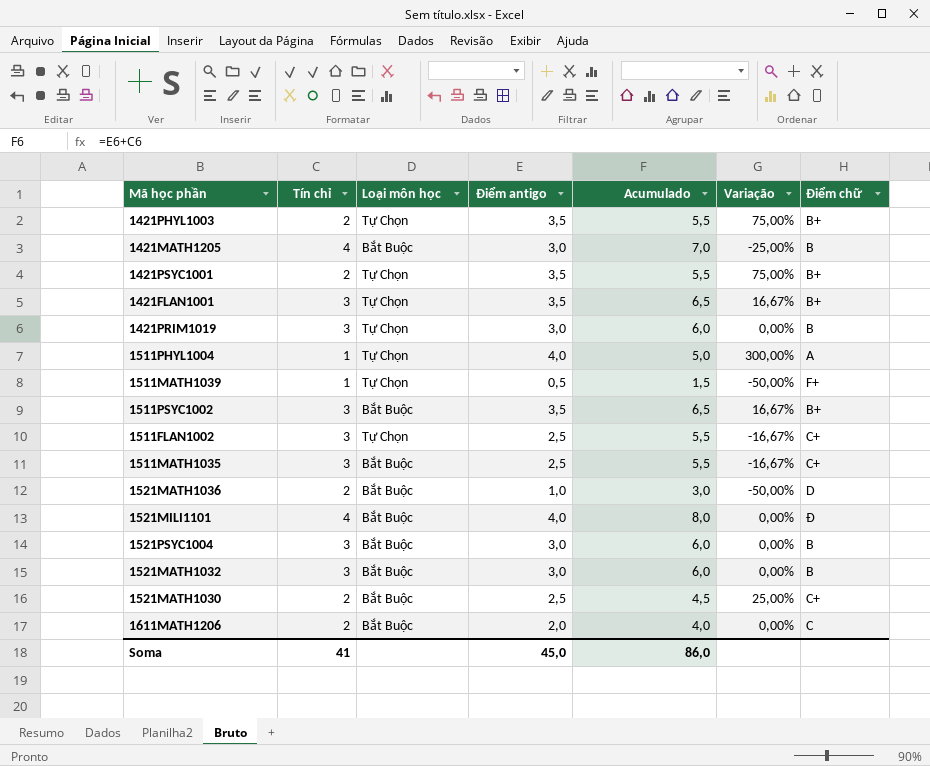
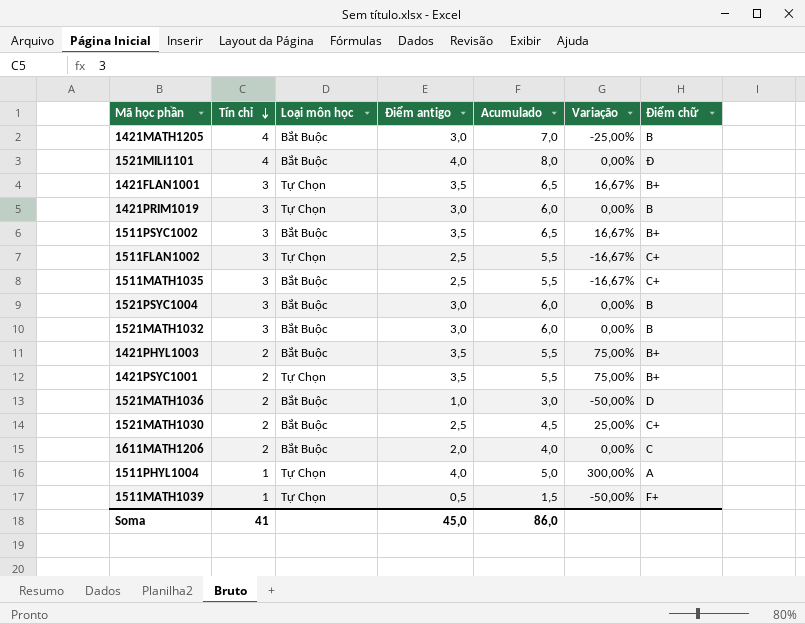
row order: none -> Tín chỉ descending
1421PHYL1003 | Loại môn học: Tự Chọn -> Bắt Buộc

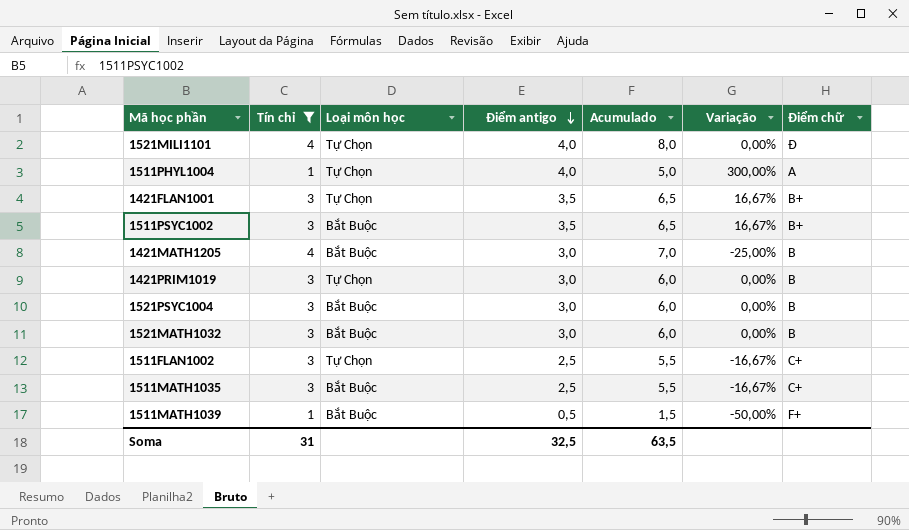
filter: none -> Tín chỉ != 2
row order: Tín chỉ descending -> Điểm antigo descending
1521MILI1101 | Loại môn học: Bắt Buộc -> Tự Chọn
1511MATH1039 | Loại môn học: Tự Chọn -> Bắt Buộc
Soma | Tín chỉ: 41 -> 31
Soma | Điểm antigo: 45,0 -> 32,5
Soma | Acumulado: 86,0 -> 63,5

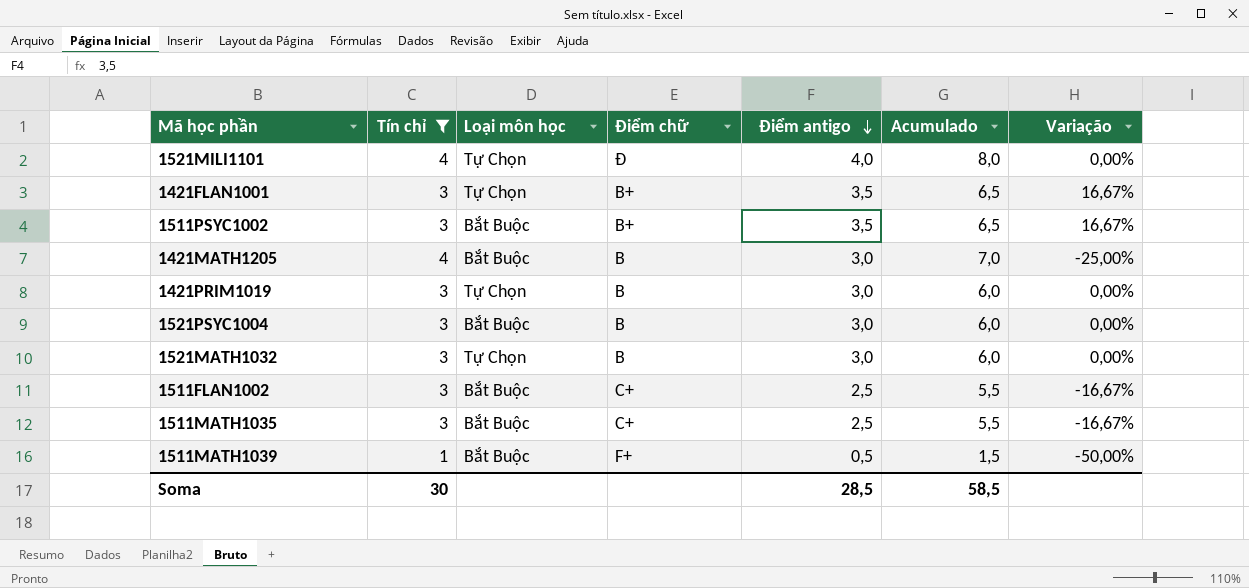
column Điểm chữ | position: 7 -> 4
row 1511PHYL1004: 1 | Tự Chọn | 4,0 | 5,0 | 300,00% | A -> none
1521MATH1032 | Loại môn học: Bắt Buộc -> Tự Chọn
1511FLAN1002 | Loại môn học: Tự Chọn -> Bắt Buộc
Soma | Tín chỉ: 31 -> 30
Soma | Điểm antigo: 32,5 -> 28,5
Soma | Acumulado: 63,5 -> 58,5

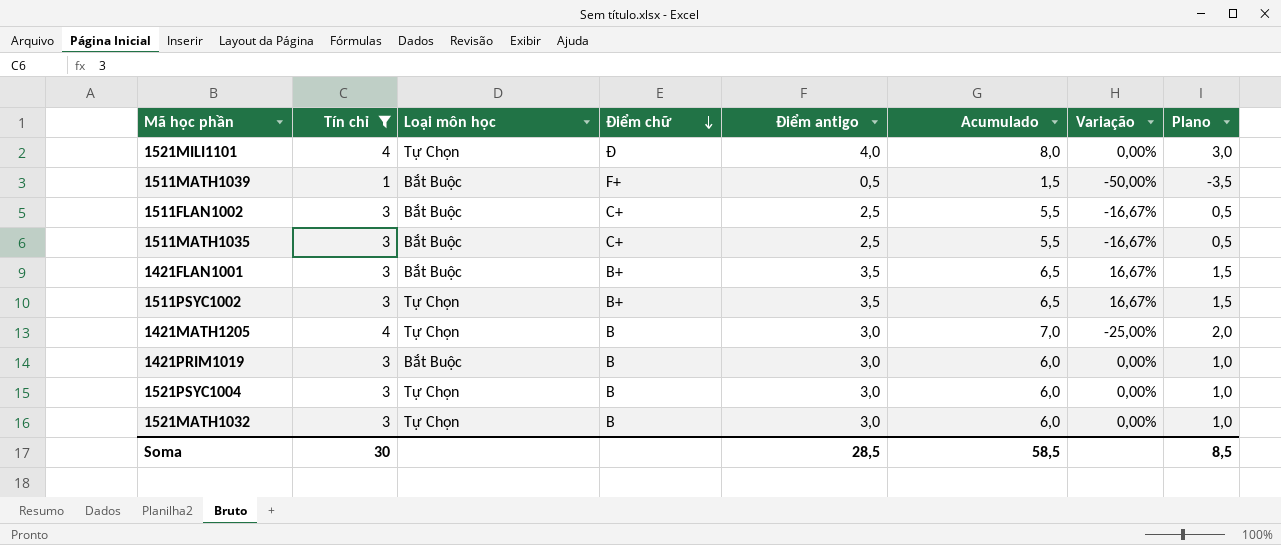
row order: Điểm antigo descending -> Điểm chữ descending
column Plano | formula: none -> [Acumulado] - 5
1421FLAN1001 | Loại môn học: Tự Chọn -> Bắt Buộc
1511PSYC1002 | Loại môn học: Bắt Buộc -> Tự Chọn
1421MATH1205 | Loại môn học: Bắt Buộc -> Tự Chọn
1421PRIM1019 | Loại môn học: Tự Chọn -> Bắt Buộc
1521PSYC1004 | Loại môn học: Bắt Buộc -> Tự Chọn

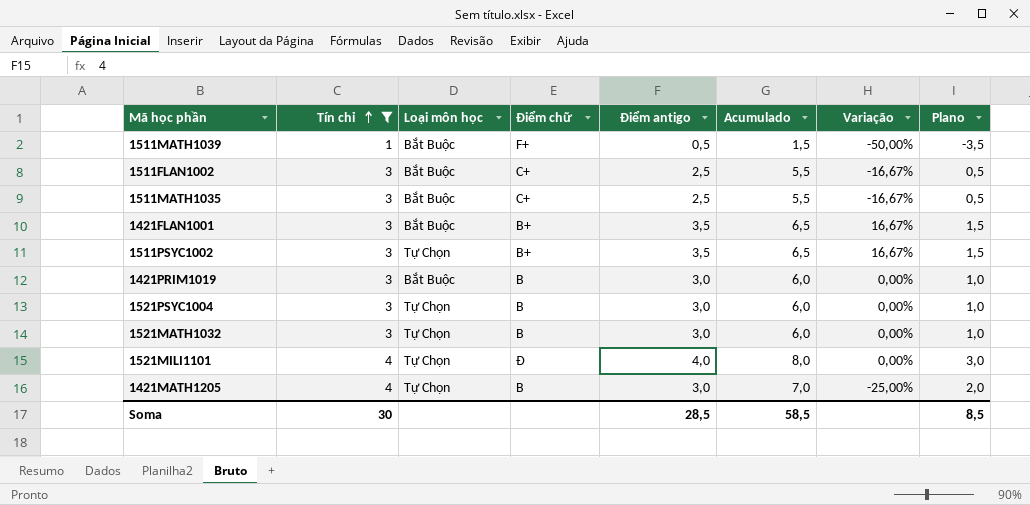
row order: Điểm chữ descending -> Tín chỉ ascending

